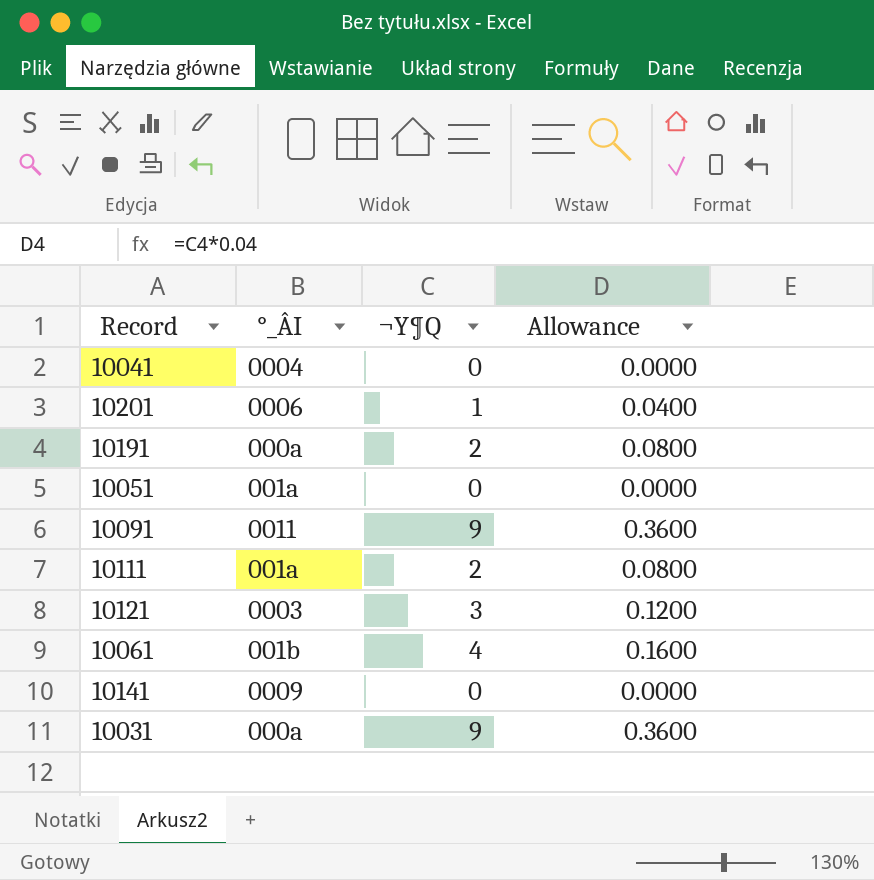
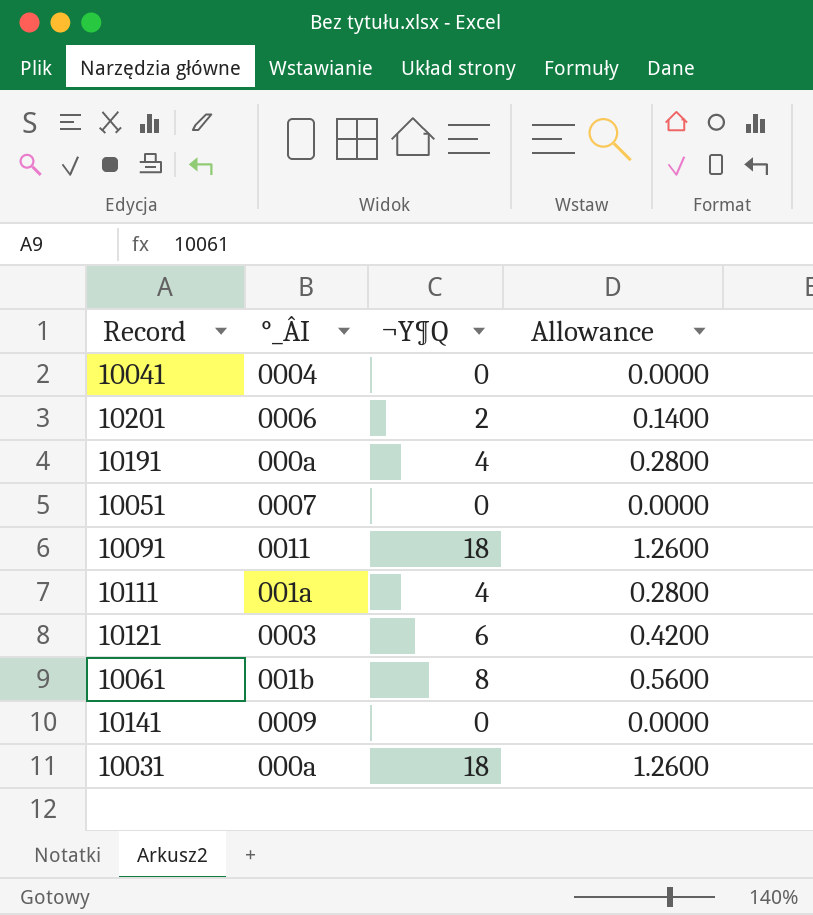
column Allowance | formula: [¬Y¶Q] * 0.04 -> [¬Y¶Q] * 0.07
10201 | ¬Y¶Q: 1 -> 2
10191 | ¬Y¶Q: 2 -> 4
10051 | °_ÂI: 001a -> 0007
10091 | ¬Y¶Q: 9 -> 18
10111 | ¬Y¶Q: 2 -> 4
10121 | ¬Y¶Q: 3 -> 6
10061 | ¬Y¶Q: 4 -> 8
10031 | ¬Y¶Q: 9 -> 18

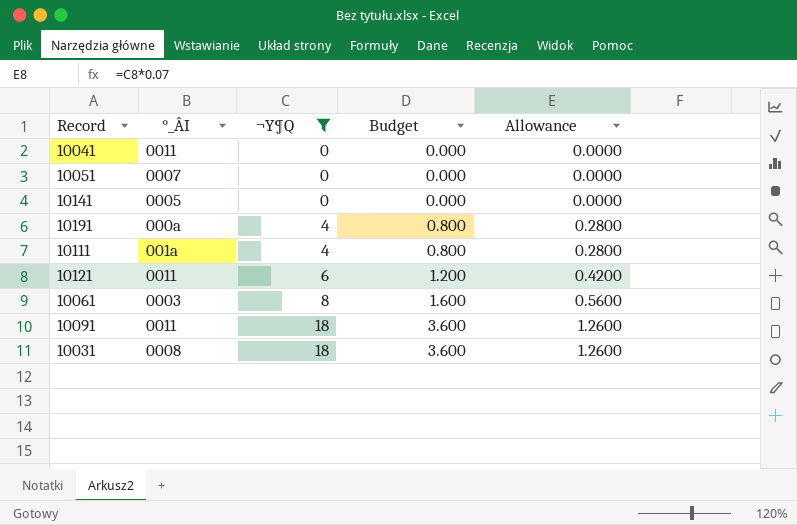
filter: none -> ¬Y¶Q != 2
row order: none -> ¬Y¶Q ascending
column Budget | formula: none -> [¬Y¶Q] * 0.2
10041 | °_ÂI: 0004 -> 0011
10141 | °_ÂI: 0009 -> 0005
10121 | °_ÂI: 0003 -> 0011
10061 | °_ÂI: 001b -> 0003
10031 | °_ÂI: 000a -> 0008

